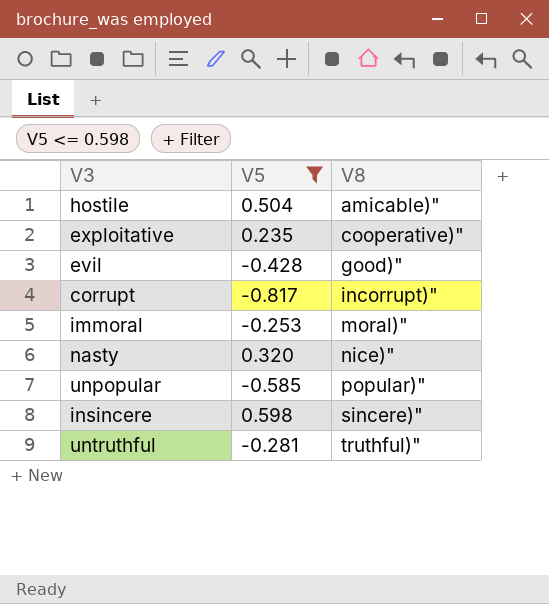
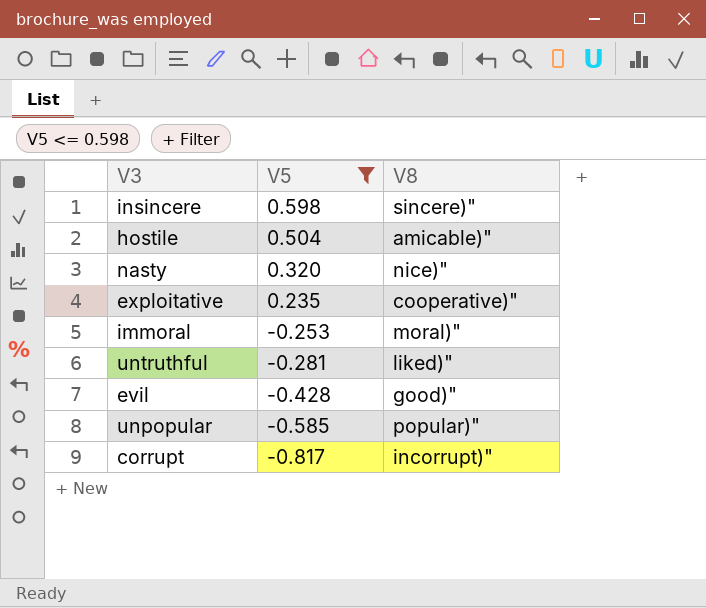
row order: V8 ascending -> V5 descending
untruthful | V8: truthful)" -> liked)"

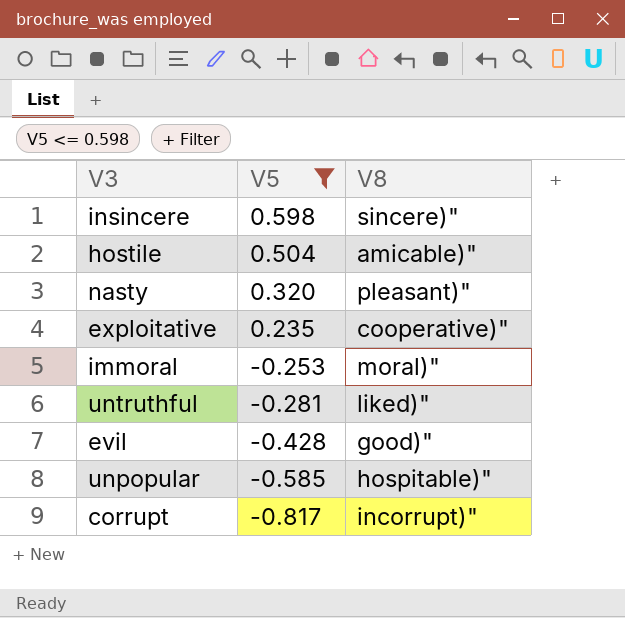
nasty | V8: nice)" -> pleasant)"
unpopular | V8: popular)" -> hospitable)"

